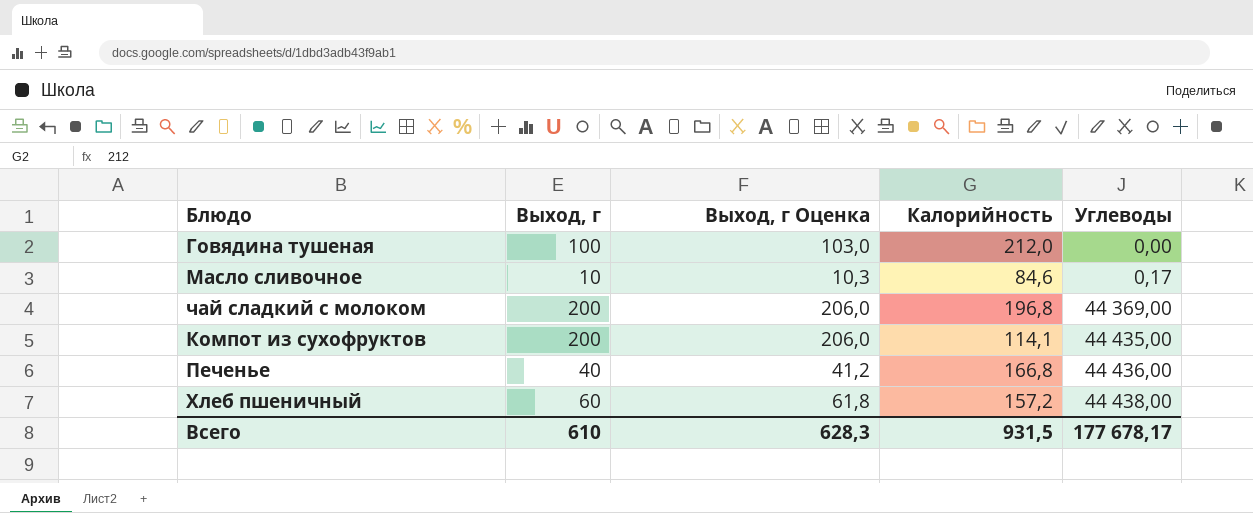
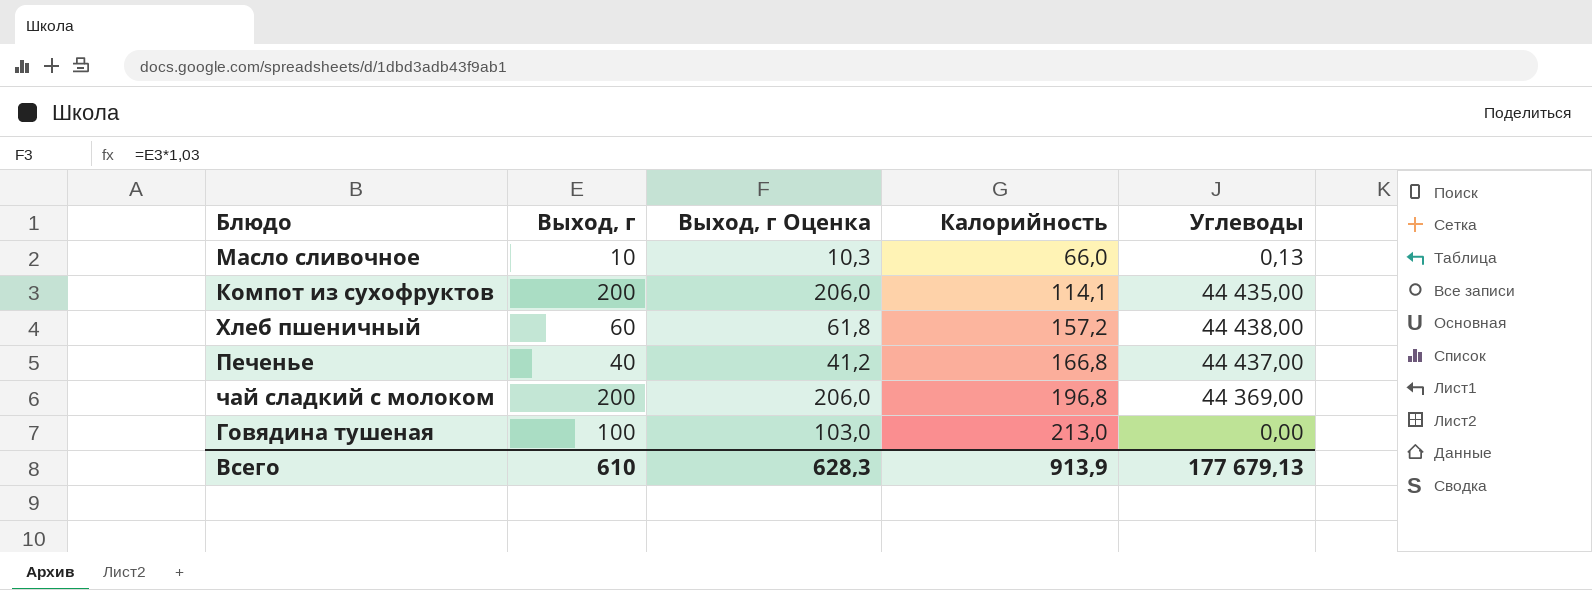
row order: Углеводы ascending -> Калорийность ascending
Масло сливочное | Калорийность: 84,6 -> 66,0
Масло сливочное | Углеводы: 0,17 -> 0,13
Печенье | Углеводы: 44 436,00 -> 44 437,00
Говядина тушеная | Калорийность: 212,0 -> 213,0
Всего | Калорийность: 931,5 -> 913,9
Всего | Углеводы: 177 678,17 -> 177 679,13

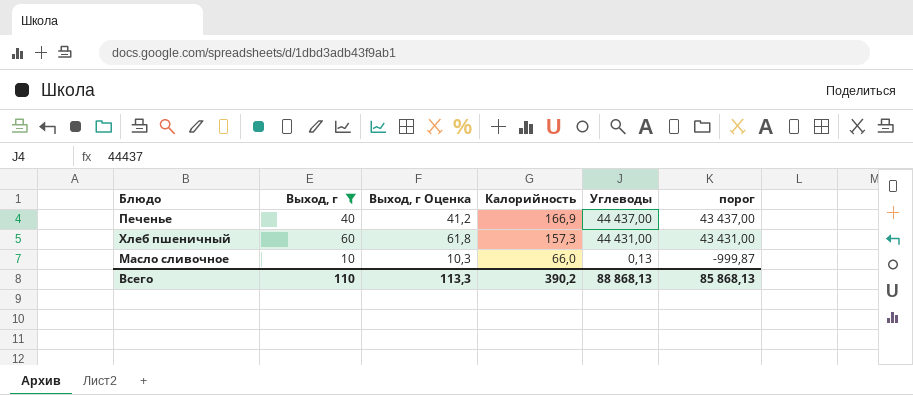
filter: none -> Выход, г <= 60
row order: Калорийность ascending -> Калорийность descending
column порог | formula: none -> [Углеводы] - 1000
Печенье | Калорийность: 166,8 -> 166,9
Хлеб пшеничный | Калорийность: 157,2 -> 157,3
Хлеб пшеничный | Углеводы: 44 438,00 -> 44 431,00
Всего | Выход, г: 610 -> 110
Всего | Выход, г Оценка: 628,3 -> 113,3
Всего | Калорийность: 913,9 -> 390,2
Всего | Углеводы: 177 679,13 -> 88 868,13

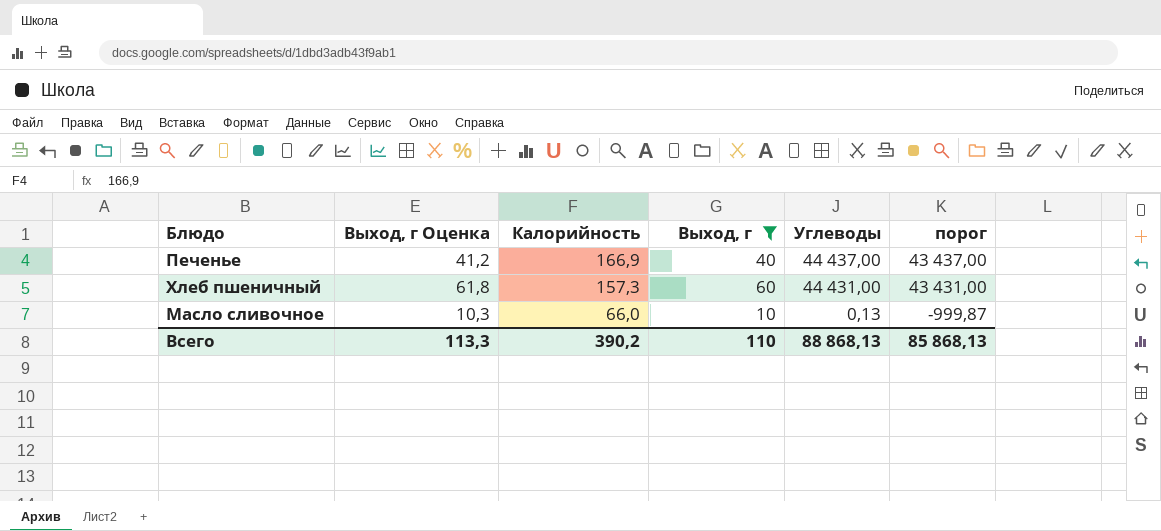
column Выход, г | position: 2 -> 4

